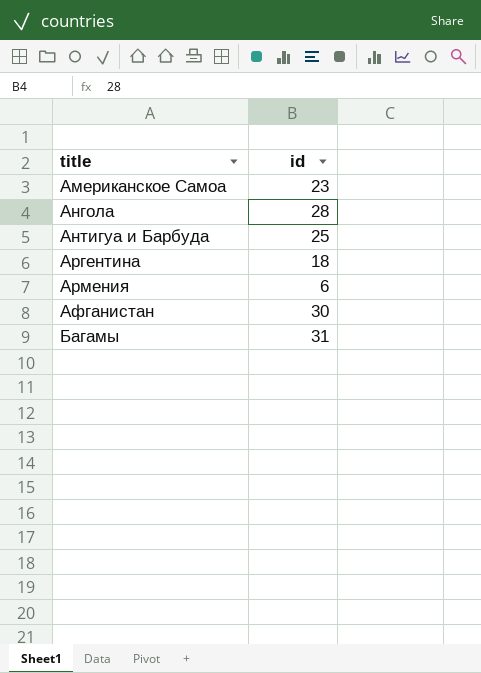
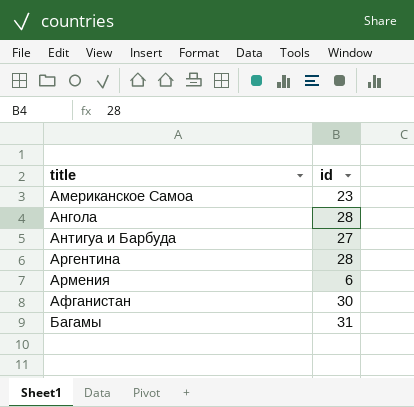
Антигуа и Барбуда | id: 25 -> 27
Аргентина | id: 18 -> 28

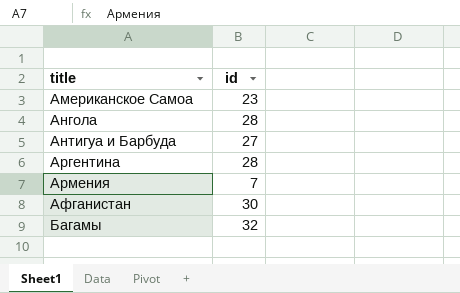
Армения | id: 6 -> 7
Багамы | id: 31 -> 32

